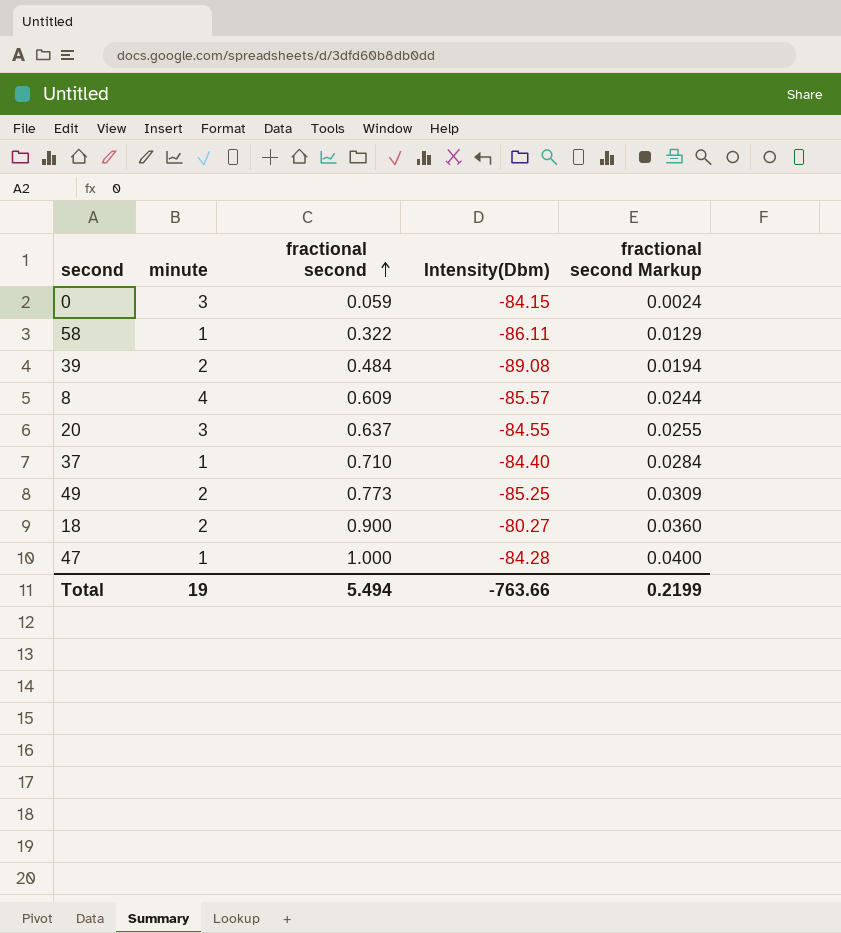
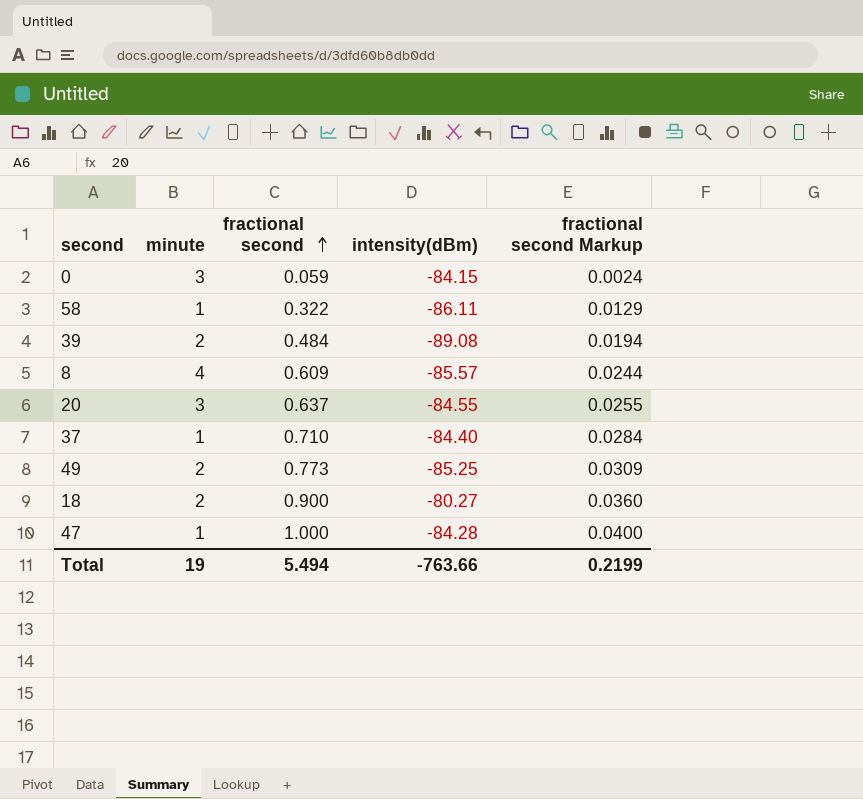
column name: Intensity(Dbm) -> intensity(dBm)

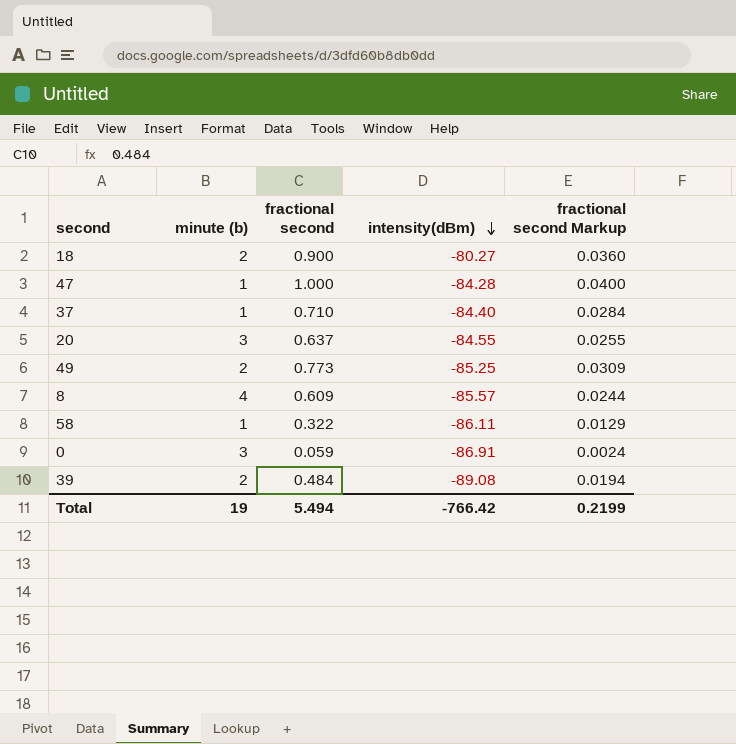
row order: fractional second ascending -> intensity(dBm) descending
column name: minute -> minute (b)
0 | intensity(dBm): -84.15 -> -86.91
Total | intensity(dBm): -763.66 -> -766.42

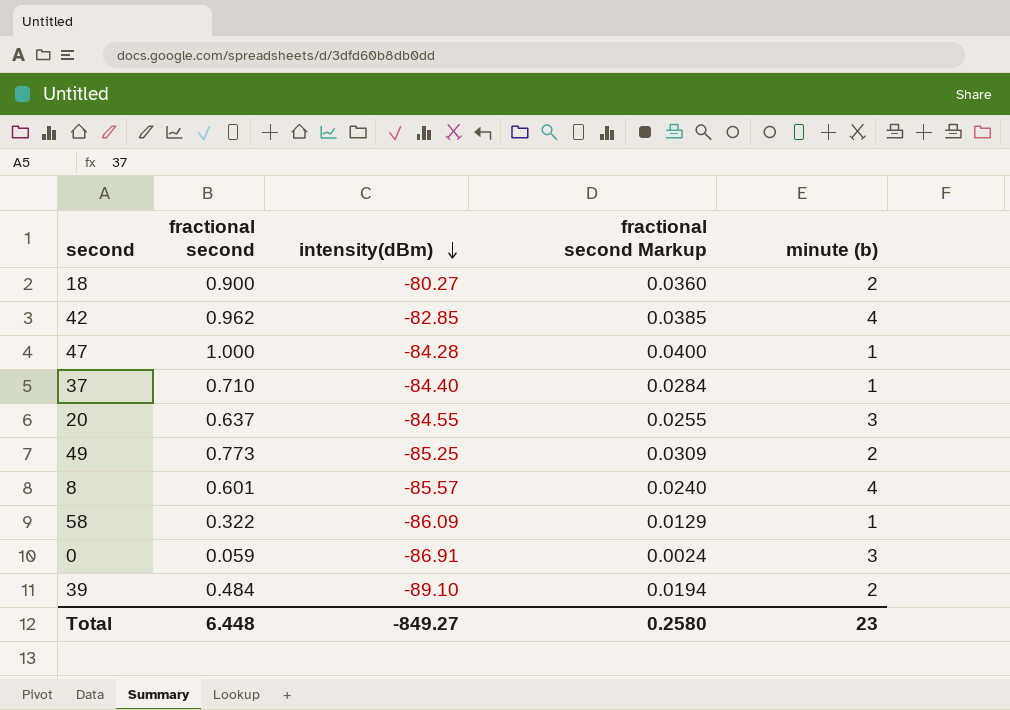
column minute (b) | position: 2 -> 5
row 42: none -> 0.962 | -82.85 | 0.0385 | 4
8 | fractional second: 0.609 -> 0.601
8 | fractional second Markup: 0.0244 -> 0.0240
58 | intensity(dBm): -86.11 -> -86.09
39 | intensity(dBm): -89.08 -> -89.10
Total | fractional second: 5.494 -> 6.448
Total | intensity(dBm): -766.42 -> -849.27
Total | fractional second Markup: 0.2199 -> 0.2580
Total | minute (b): 19 -> 23

